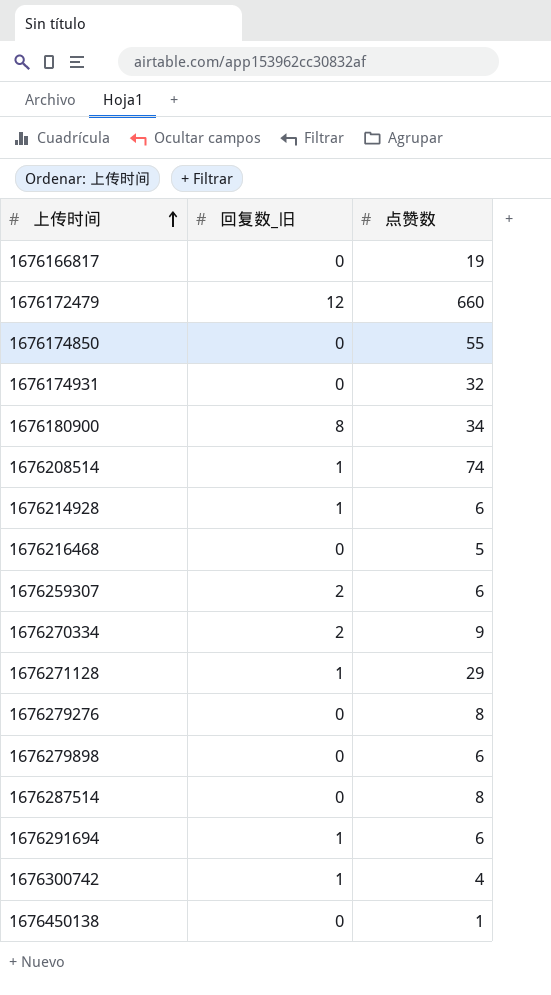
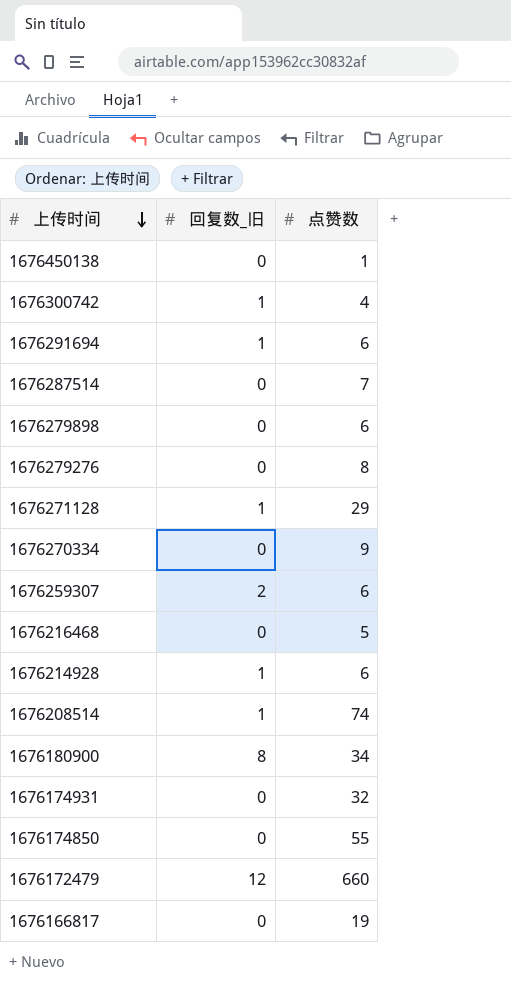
row order: 上传时间 ascending -> 上传时间 descending
1676287514 | 点赞数: 8 -> 7
1676270334 | 回复数_旧: 2 -> 0

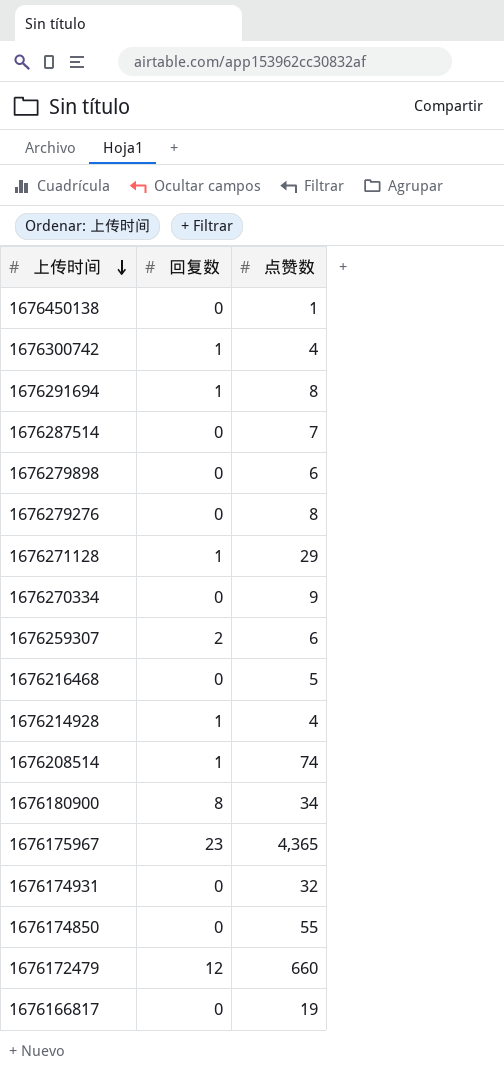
column name: 回复数_旧 -> 回复数
1676291694 | 点赞数: 6 -> 8
1676214928 | 点赞数: 6 -> 4
row 1676175967: none -> 23 | 4,365

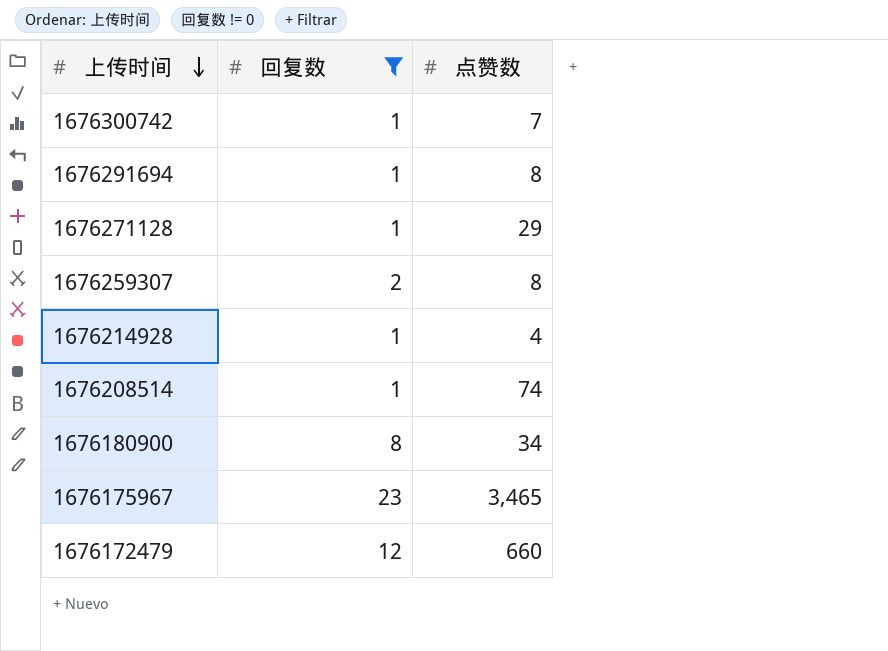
filter: none -> 回复数 != 0
1676300742 | 点赞数: 4 -> 7
1676259307 | 点赞数: 6 -> 8
1676175967 | 点赞数: 4,365 -> 3,465

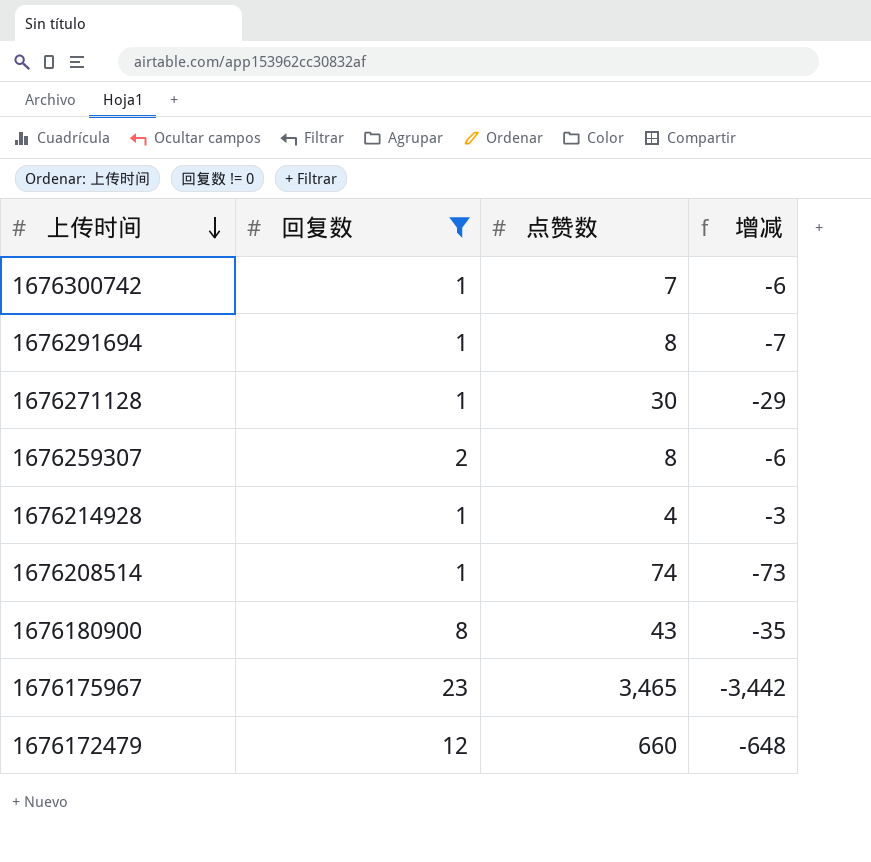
column 增减 | formula: none -> [回复数] - [点赞数]
1676271128 | 点赞数: 29 -> 30
1676180900 | 点赞数: 34 -> 43

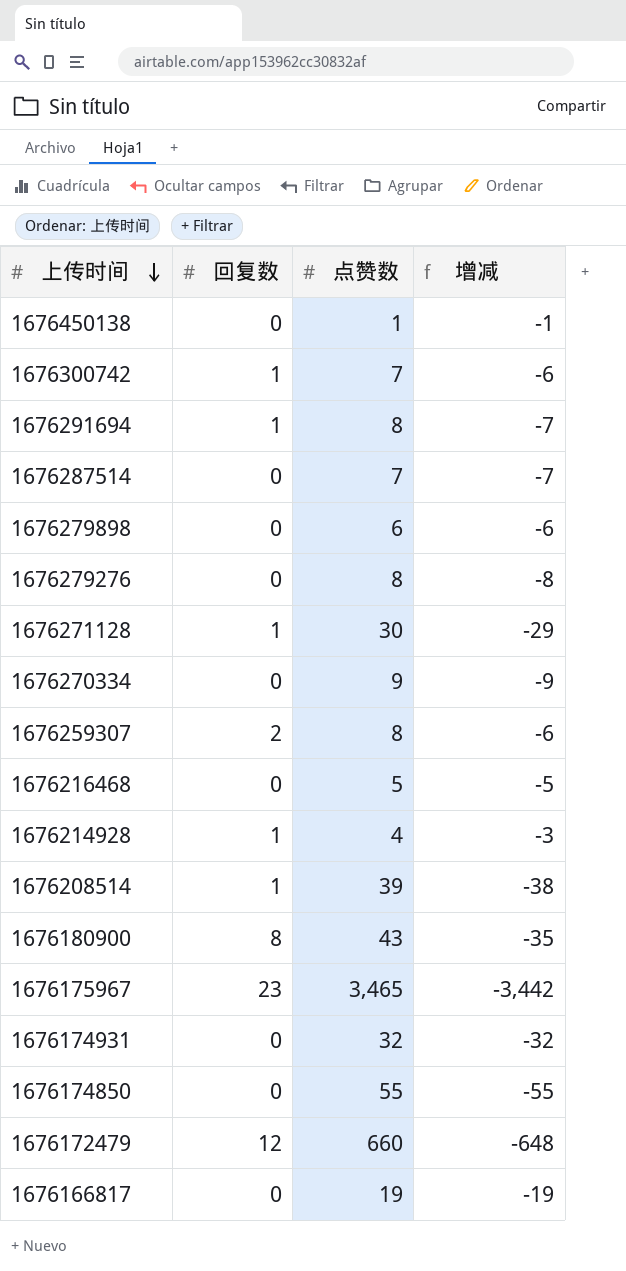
filter: 回复数 != 0 -> none
1676208514 | 点赞数: 74 -> 39
1676208514 | 增减: -73 -> -38

